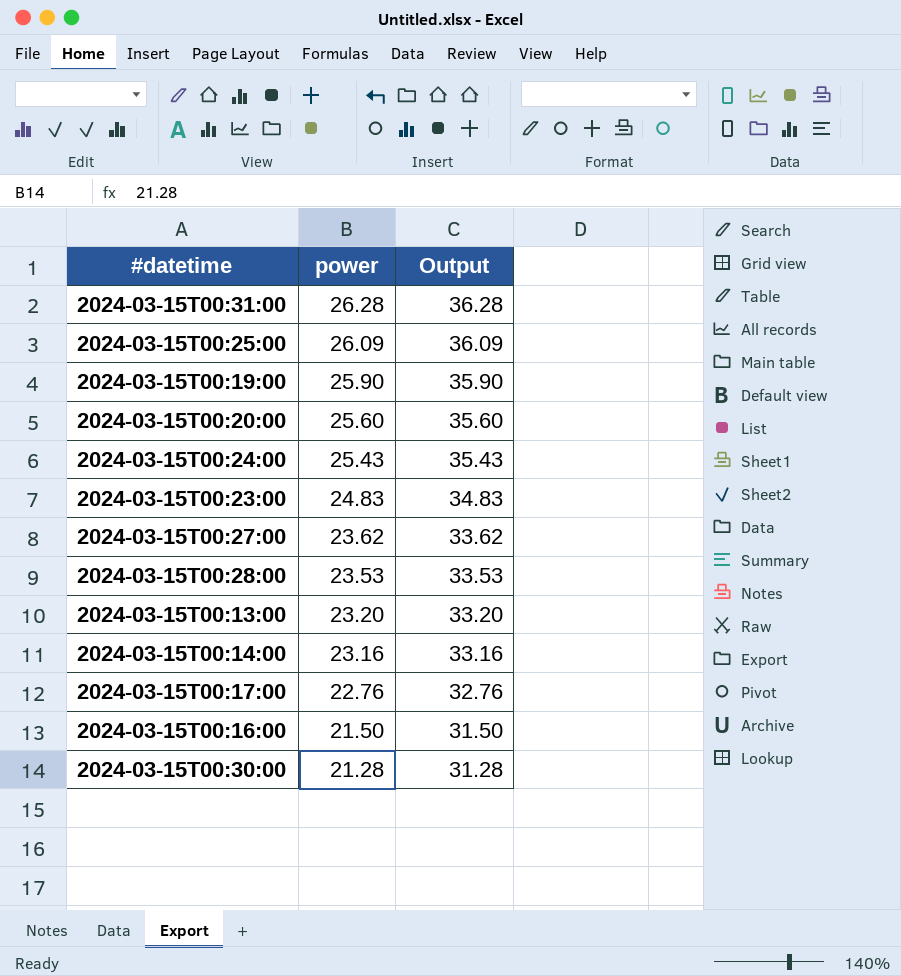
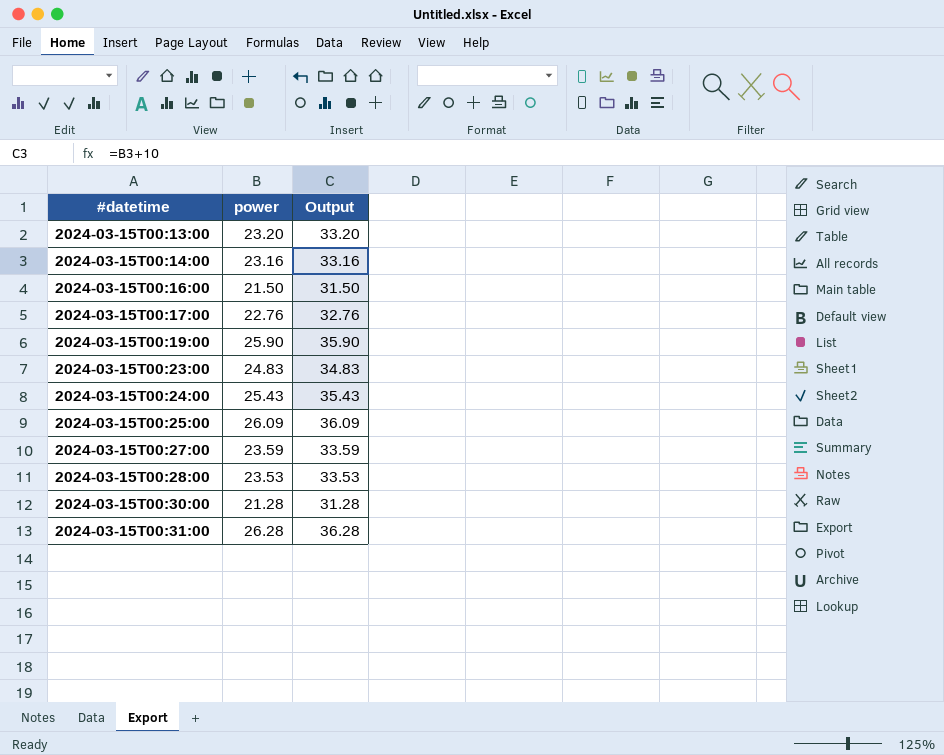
row order: power descending -> #datetime ascending
row 2024-03-15T00:20:00: 25.60 | 35.60 -> none
2024-03-15T00:27:00 | power: 23.62 -> 23.59
2024-03-15T00:27:00 | Output: 33.62 -> 33.59

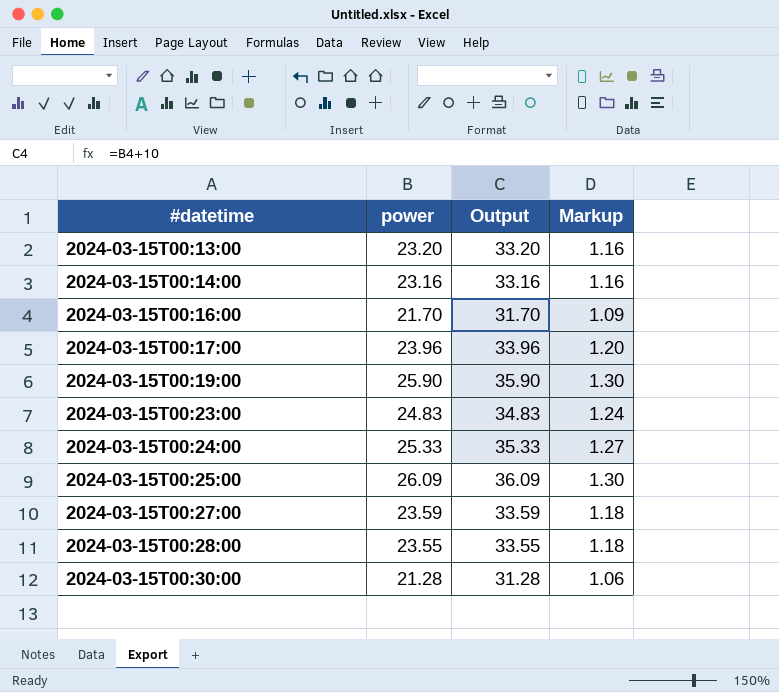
column Markup | formula: none -> [power] * 0.05
row 2024-03-15T00:31:00: 26.28 | 36.28 -> none
2024-03-15T00:16:00 | power: 21.50 -> 21.70
2024-03-15T00:16:00 | Output: 31.50 -> 31.70
2024-03-15T00:17:00 | power: 22.76 -> 23.96
2024-03-15T00:17:00 | Output: 32.76 -> 33.96
2024-03-15T00:24:00 | power: 25.43 -> 25.33
2024-03-15T00:24:00 | Output: 35.43 -> 35.33
2024-03-15T00:28:00 | power: 23.53 -> 23.55
2024-03-15T00:28:00 | Output: 33.53 -> 33.55

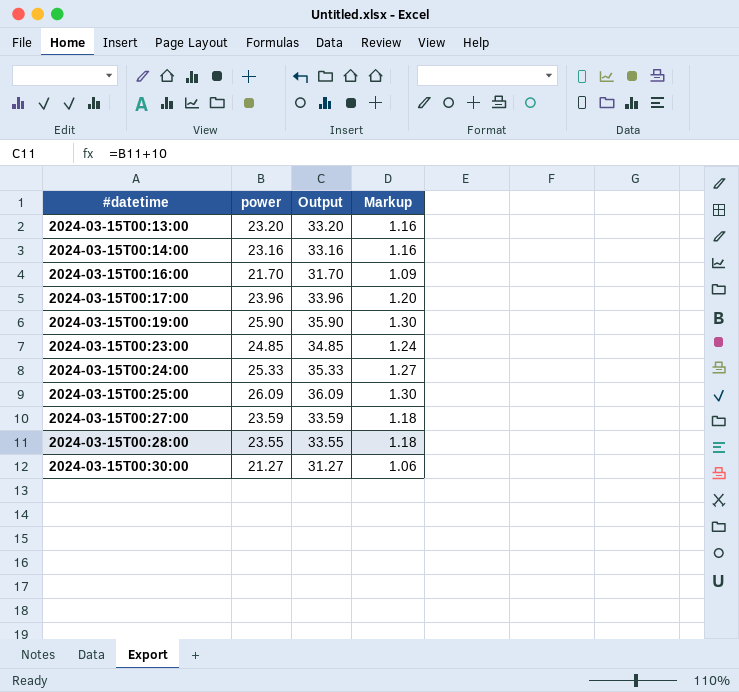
2024-03-15T00:23:00 | power: 24.83 -> 24.85
2024-03-15T00:23:00 | Output: 34.83 -> 34.85
2024-03-15T00:30:00 | power: 21.28 -> 21.27
2024-03-15T00:30:00 | Output: 31.28 -> 31.27

